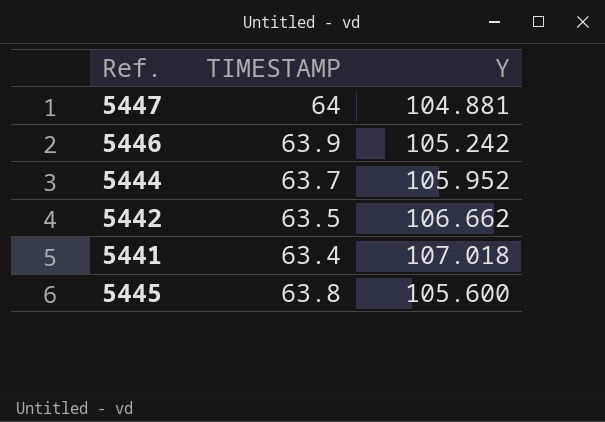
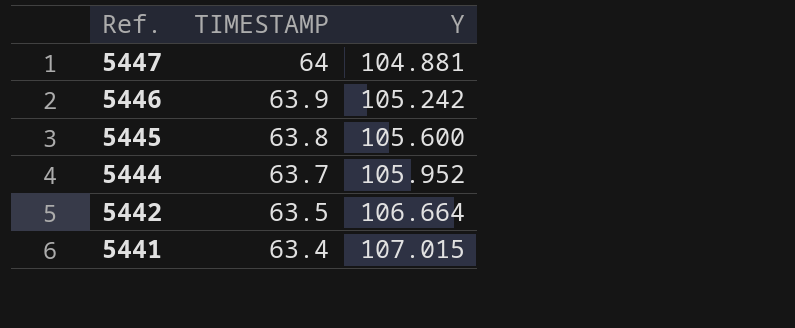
row order: none -> Ref. descending
5442 | Y: 106.662 -> 106.664
5441 | Y: 107.018 -> 107.015

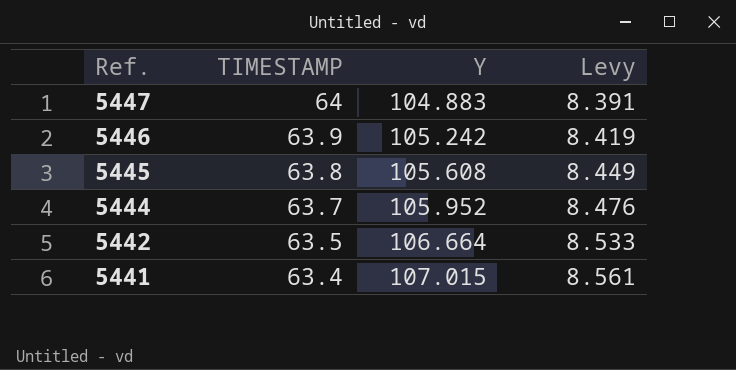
column Levy | formula: none -> [Y] * 0.08
5447 | Y: 104.881 -> 104.883
5445 | Y: 105.600 -> 105.608

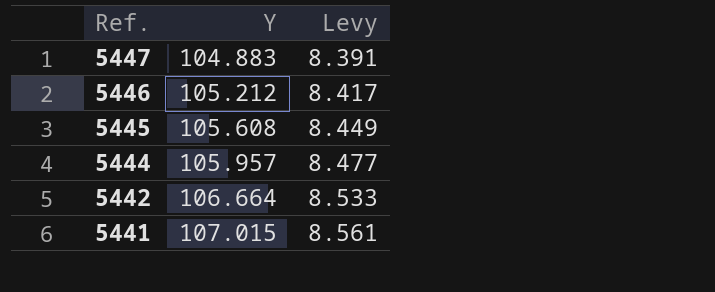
column TIMESTAMP | position: 2 -> none
5446 | Y: 105.242 -> 105.212
5446 | Levy: 8.419 -> 8.417
5444 | Y: 105.952 -> 105.957
5444 | Levy: 8.476 -> 8.477

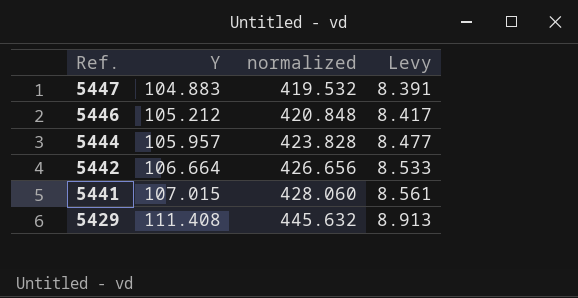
column normalized | formula: none -> [Y] * 4
row 5445: 105.608 | 8.449 -> none
row 5429: none -> 111.408 | 445.632 | 8.913

